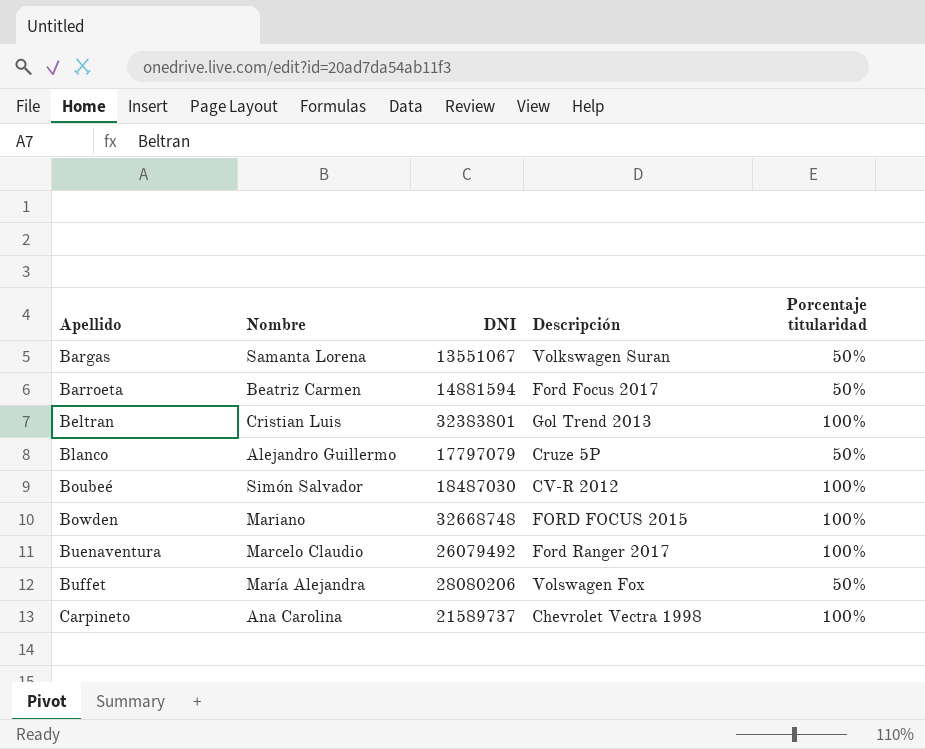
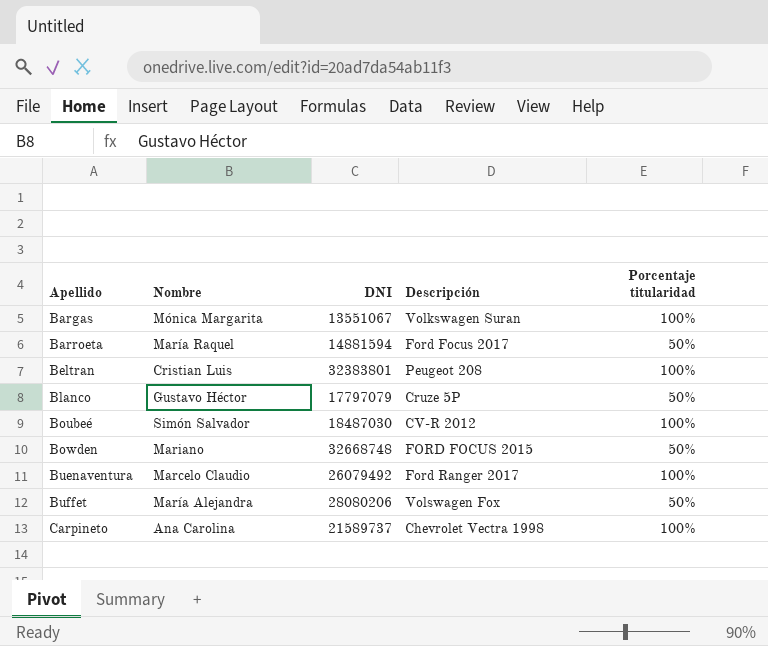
Bargas | Nombre: Samanta Lorena -> Mónica Margarita
Bargas | Porcentaje titularidad: 50% -> 100%
Barroeta | Nombre: Beatriz Carmen -> María Raquel
Beltran | Descripción: Gol Trend 2013 -> Peugeot 208
Blanco | Nombre: Alejandro Guillermo -> Gustavo Héctor
Bowden | Porcentaje titularidad: 100% -> 50%

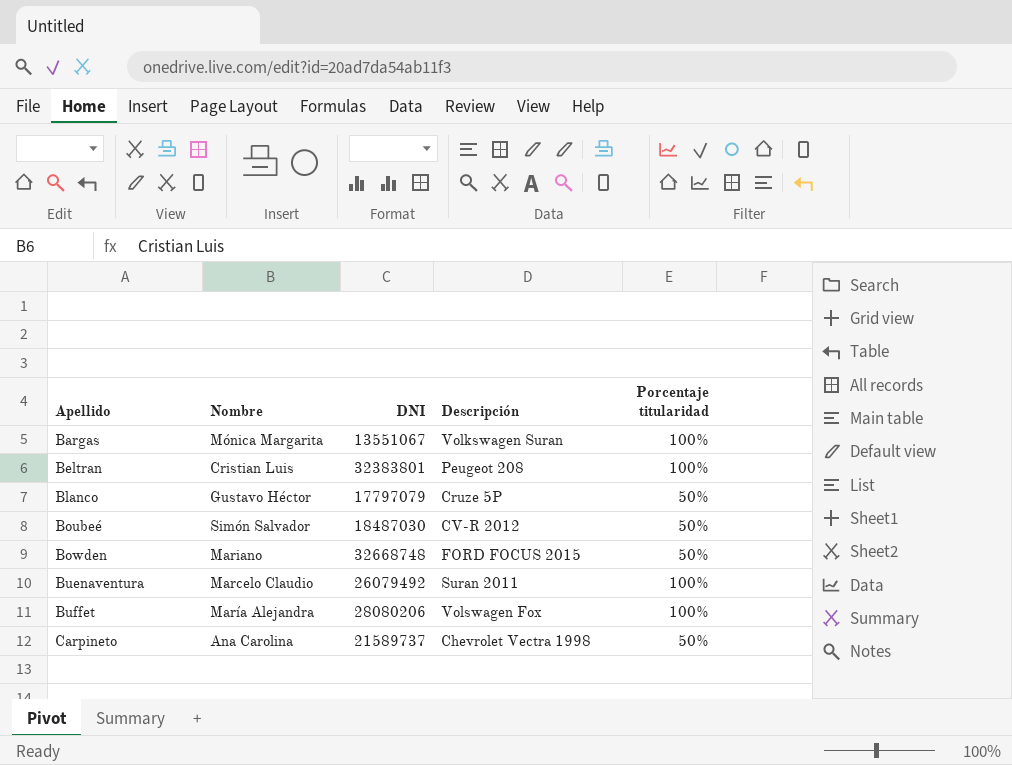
row Barroeta: María Raquel | 14881594 | Ford Focus 2017 | 50% -> none
Boubeé | Porcentaje titularidad: 100% -> 50%
Buenaventura | Descripción: Ford Ranger 2017 -> Suran 2011
Buffet | Porcentaje titularidad: 50% -> 100%
Carpineto | Porcentaje titularidad: 100% -> 50%

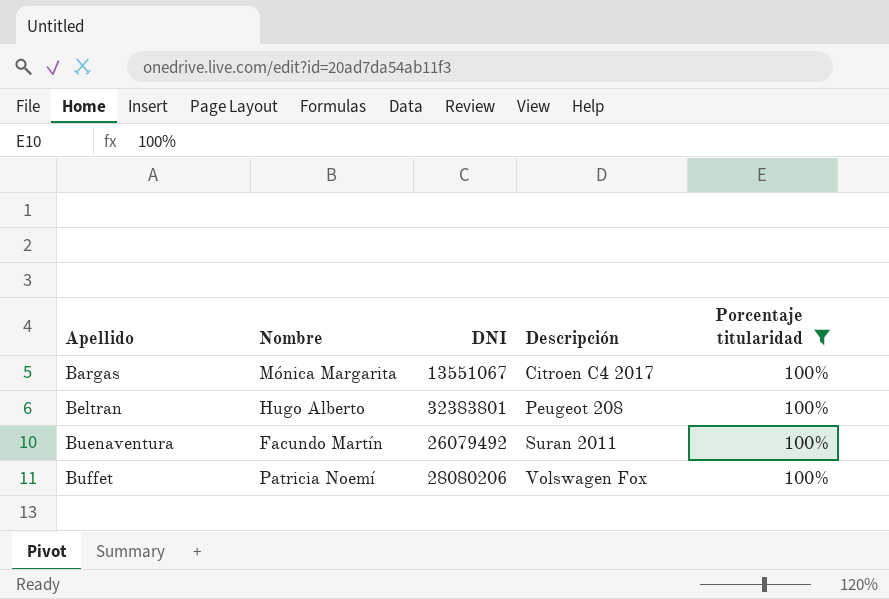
filter: none -> Porcentaje titularidad = 100%
Bargas | Descripción: Volkswagen Suran -> Citroen C4 2017
Beltran | Nombre: Cristian Luis -> Hugo Alberto
Buenaventura | Nombre: Marcelo Claudio -> Facundo Martín
Buffet | Nombre: María Alejandra -> Patricia Noemí

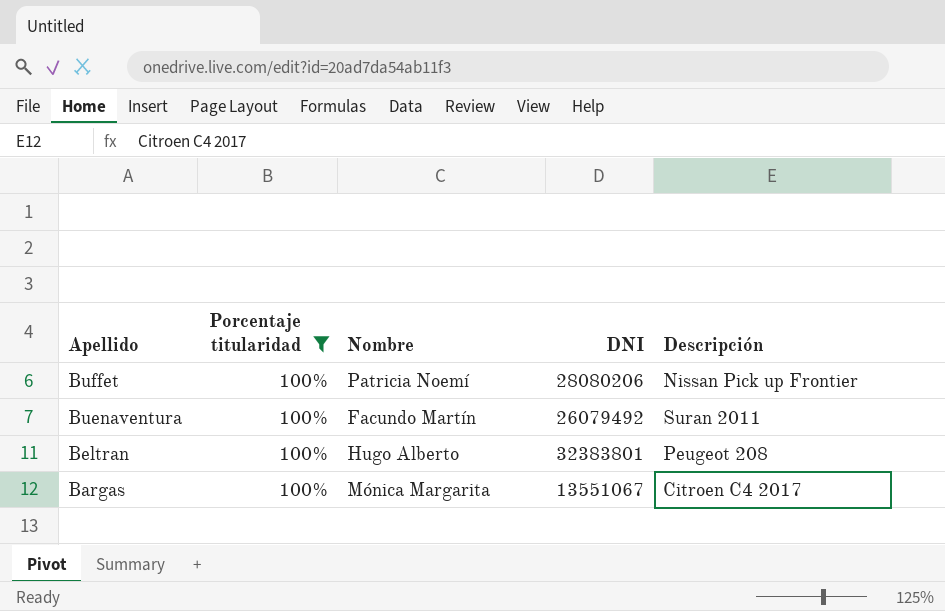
row order: Apellido ascending -> Apellido descending
column Porcentaje titularidad | position: 5 -> 2
Buffet | Descripción: Volswagen Fox -> Nissan Pick up Frontier

